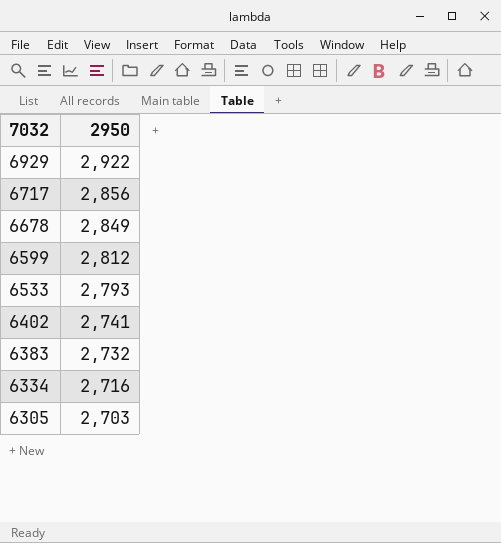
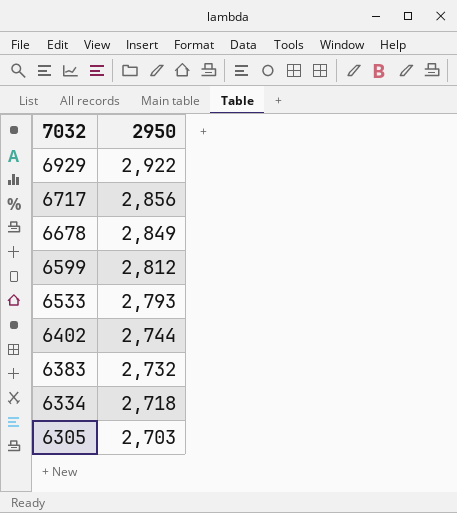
6402 | 2950: 2,741 -> 2,744
6334 | 2950: 2,716 -> 2,718

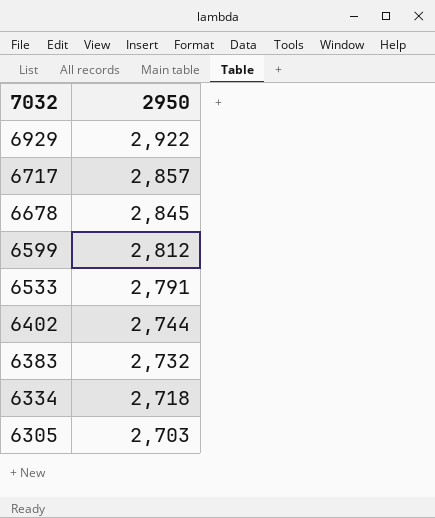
6717 | 2950: 2,856 -> 2,857
6678 | 2950: 2,849 -> 2,845
6533 | 2950: 2,793 -> 2,791

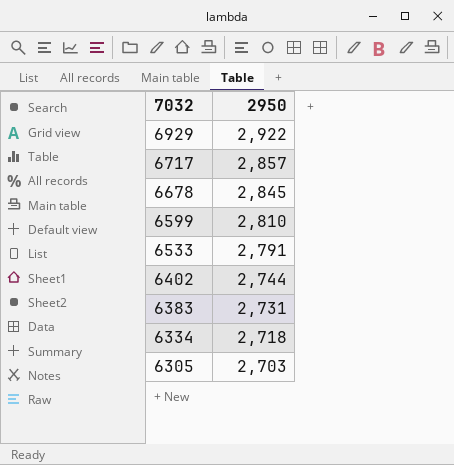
6599 | 2950: 2,812 -> 2,810
6383 | 2950: 2,732 -> 2,731

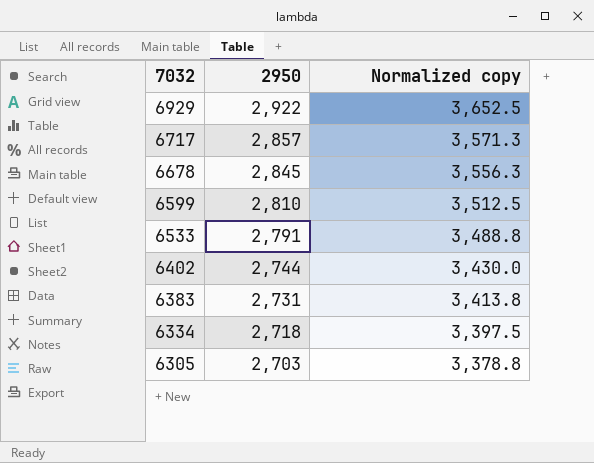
column Normalized copy | formula: none -> [2950] * 1.25

